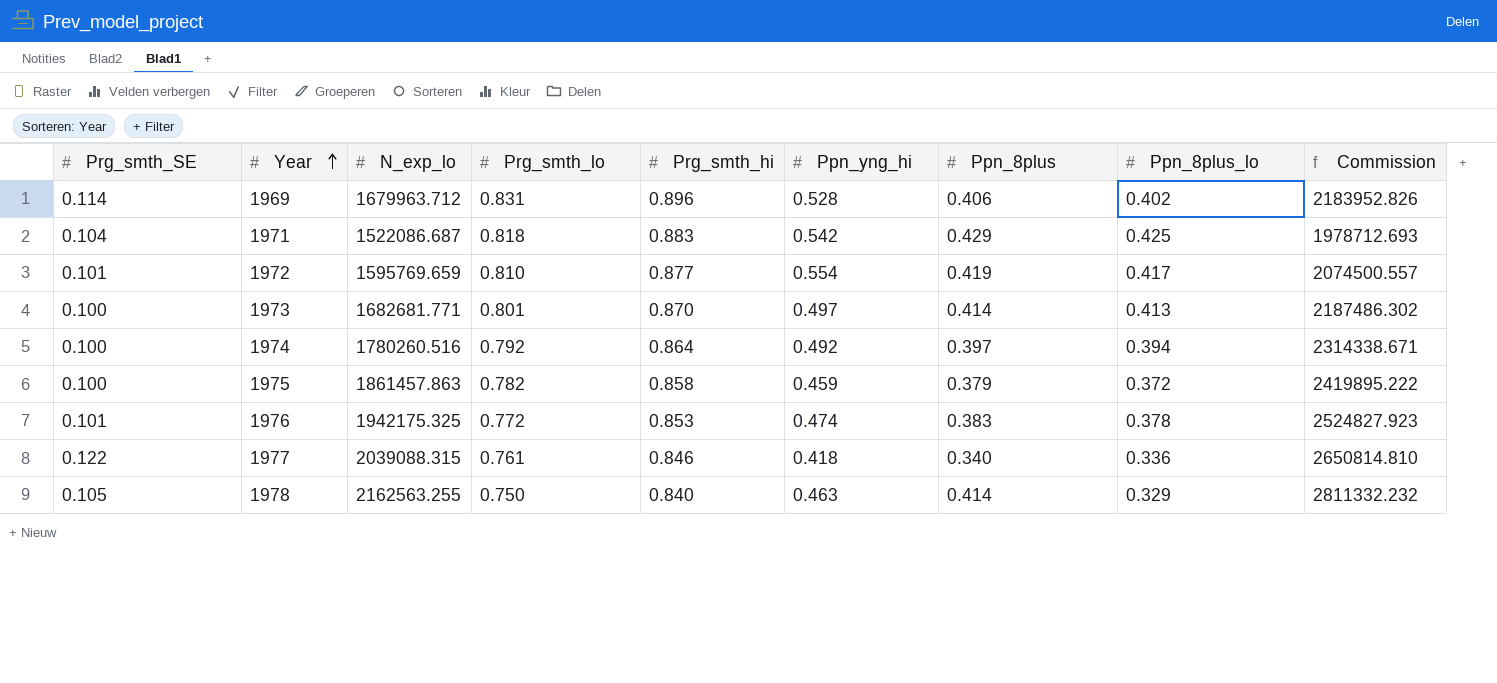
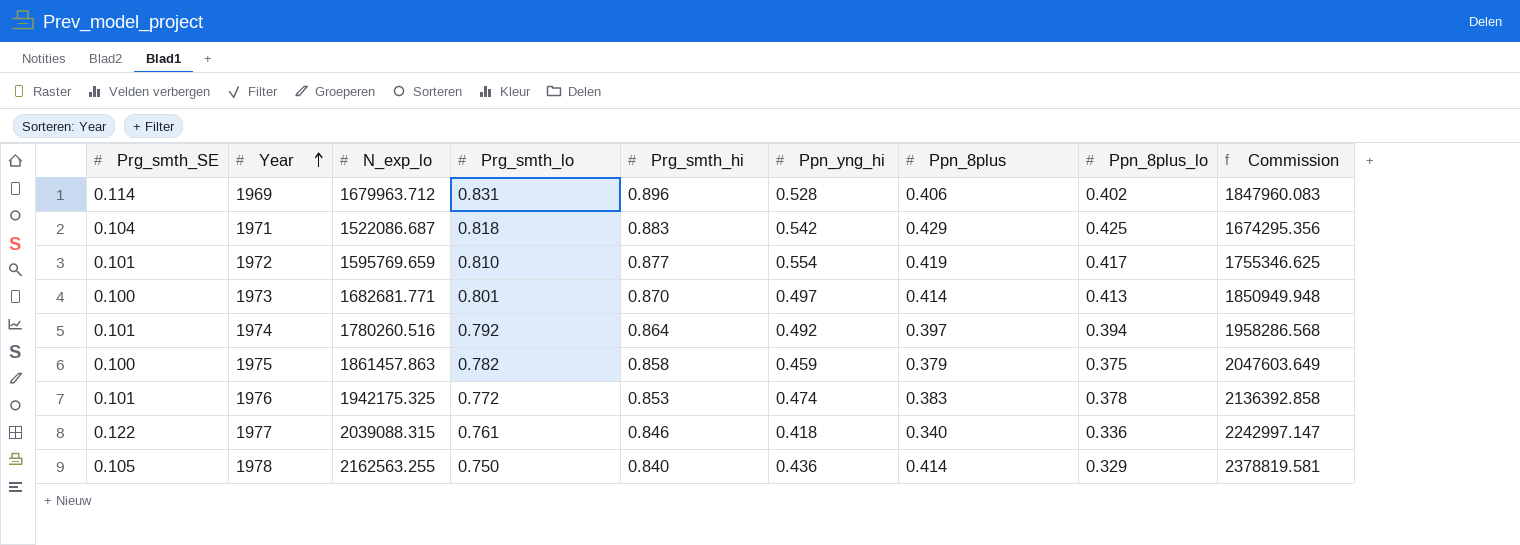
column Commission | formula: [N_exp_lo] * 1.3 -> [N_exp_lo] * 1.1
1974 | Prg_smth_SE: 0.100 -> 0.101
1975 | Ppn_8plus_lo: 0.372 -> 0.375
1978 | Ppn_yng_hi: 0.463 -> 0.436

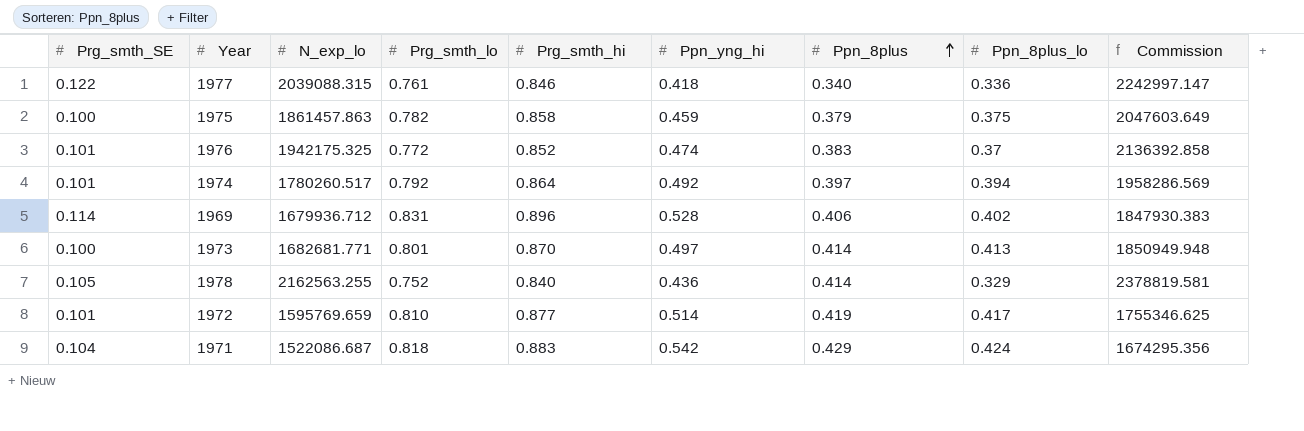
row order: Year ascending -> Ppn_8plus ascending
1976 | Prg_smth_hi: 0.853 -> 0.852
1976 | Ppn_8plus_lo: 0.378 -> 0.37
1974 | N_exp_lo: 1780260.516 -> 1780260.517
1974 | Commission: 1958286.568 -> 1958286.569
1969 | N_exp_lo: 1679963.712 -> 1679936.712
1969 | Commission: 1847960.083 -> 1847930.383
1978 | Prg_smth_lo: 0.750 -> 0.752
1972 | Ppn_yng_hi: 0.554 -> 0.514
1971 | Ppn_8plus_lo: 0.425 -> 0.424

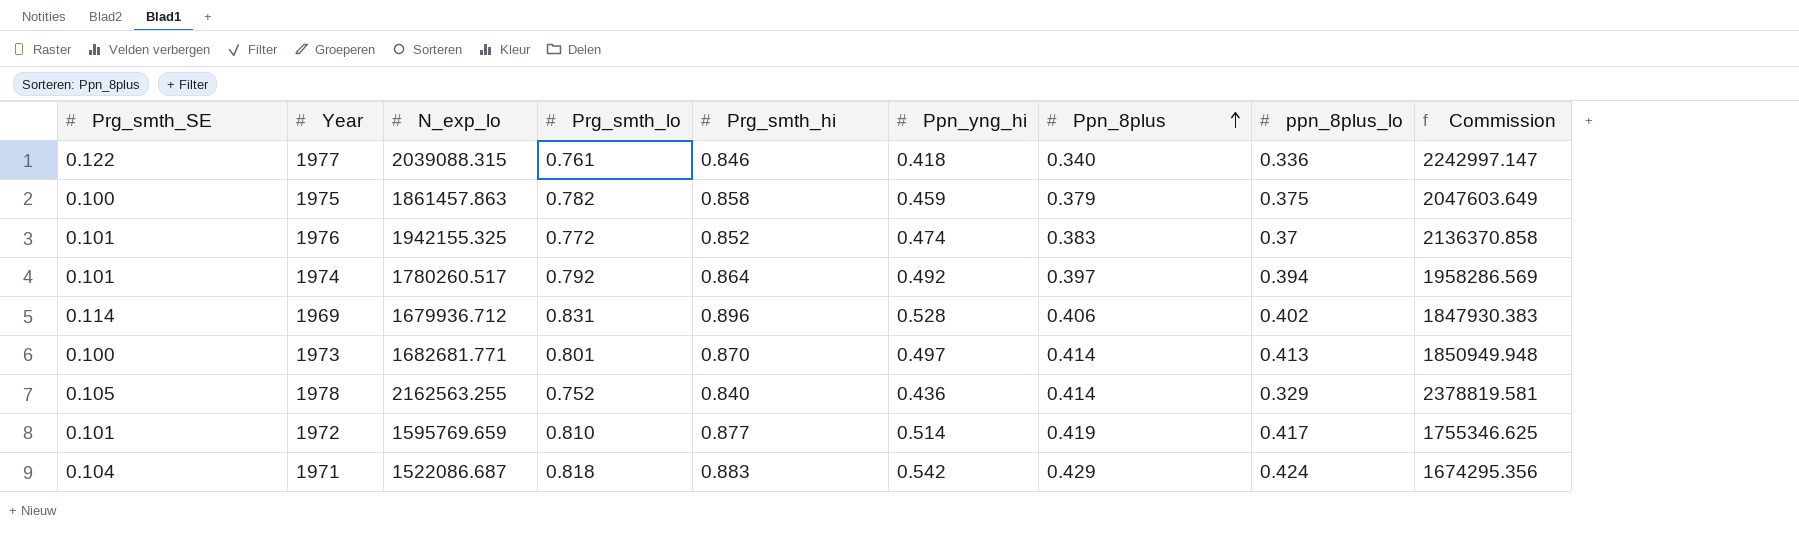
column name: Ppn_8plus_lo -> ppn_8plus_lo
1976 | N_exp_lo: 1942175.325 -> 1942155.325
1976 | Commission: 2136392.858 -> 2136370.858

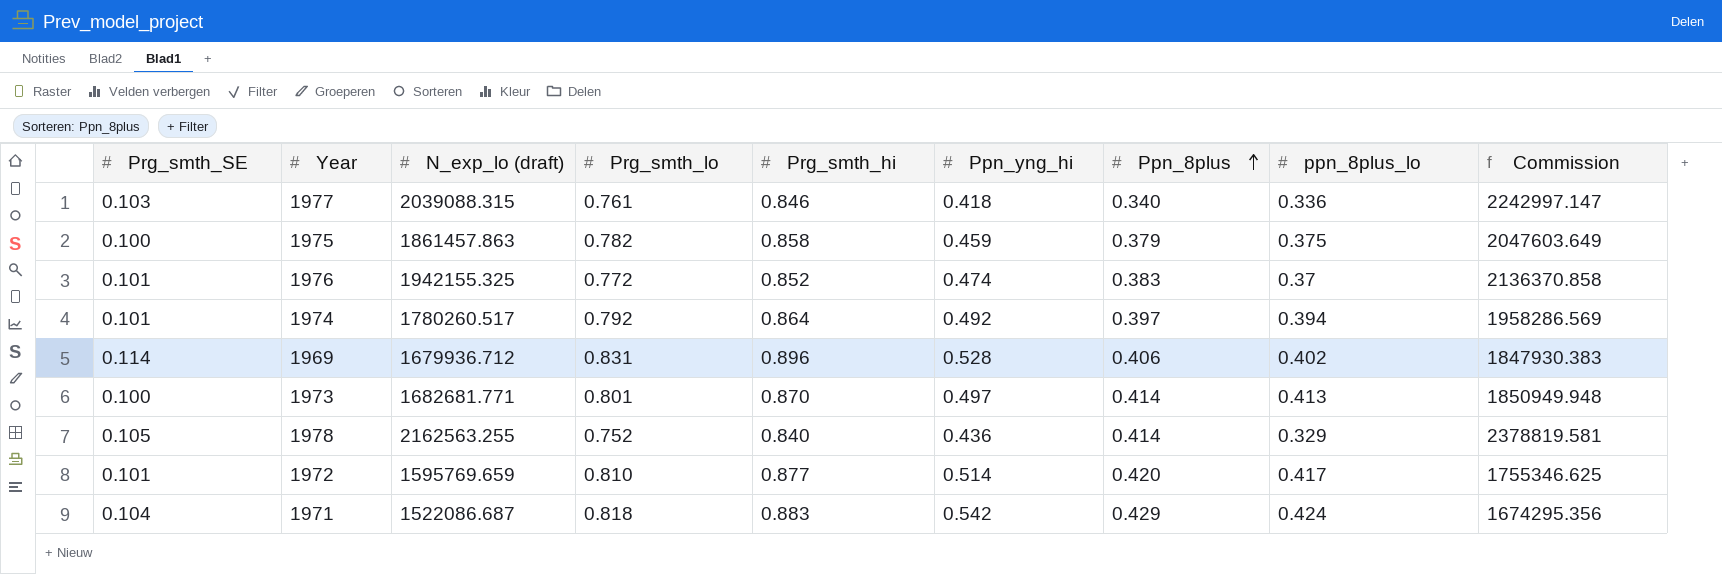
column name: N_exp_lo -> N_exp_lo (draft)
1977 | Prg_smth_SE: 0.122 -> 0.103
1972 | Ppn_8plus: 0.419 -> 0.420

